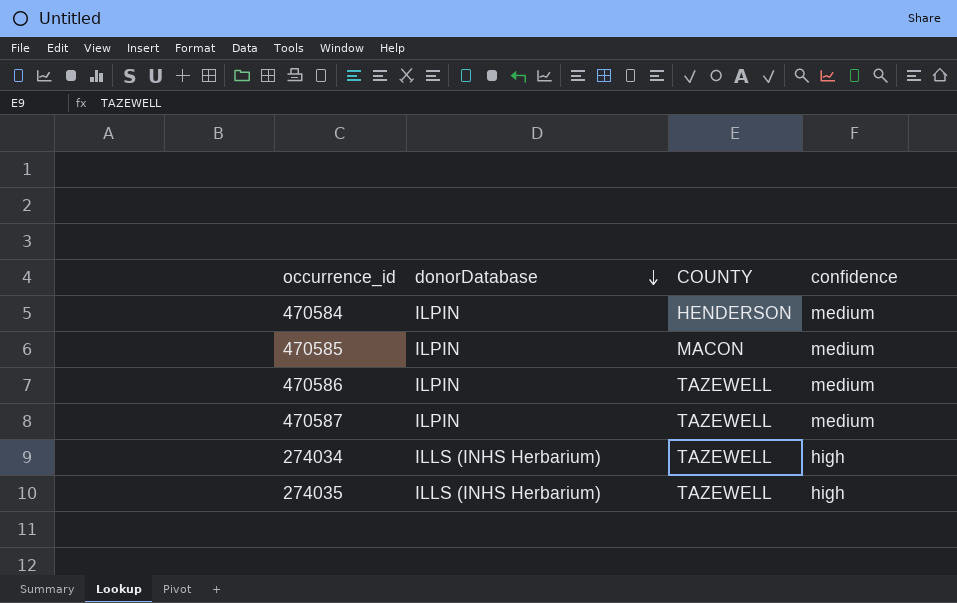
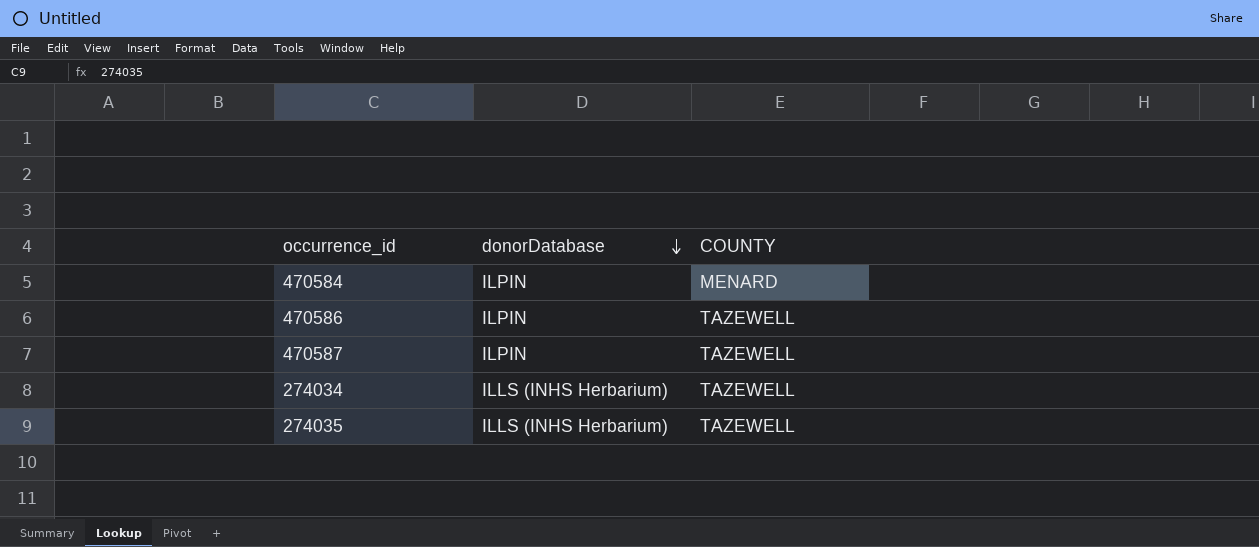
column confidence | position: 4 -> none
row 470585: ILPIN | MACON | medium -> none
470584 | COUNTY: HENDERSON -> MENARD

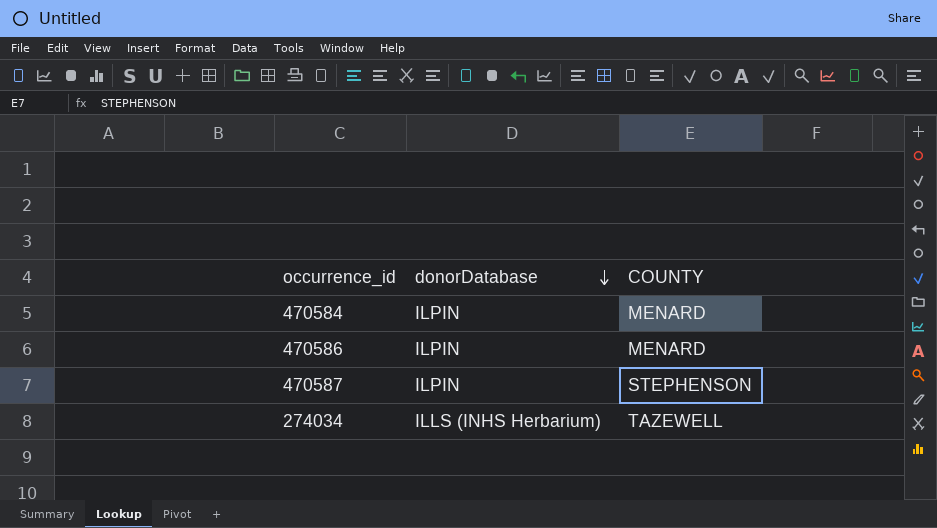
row 274035: ILLS (INHS Herbarium) | TAZEWELL -> none
470586 | COUNTY: TAZEWELL -> MENARD
470587 | COUNTY: TAZEWELL -> STEPHENSON

